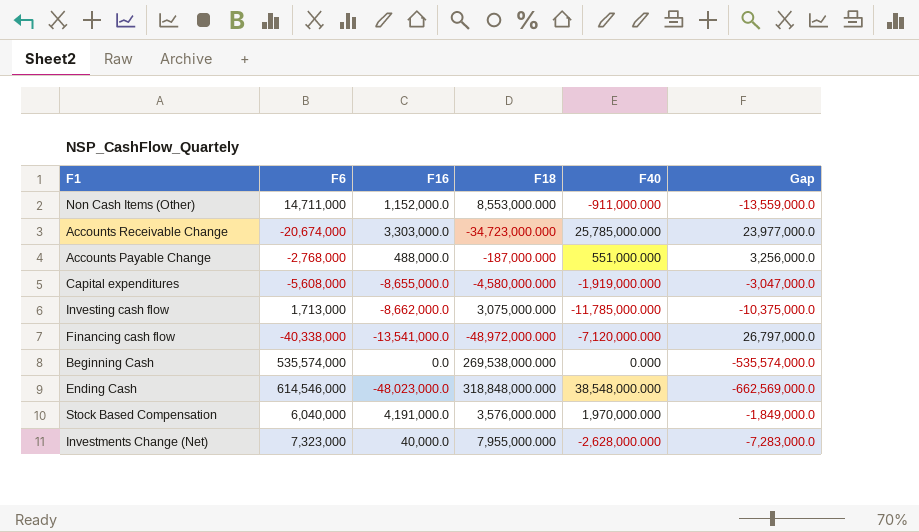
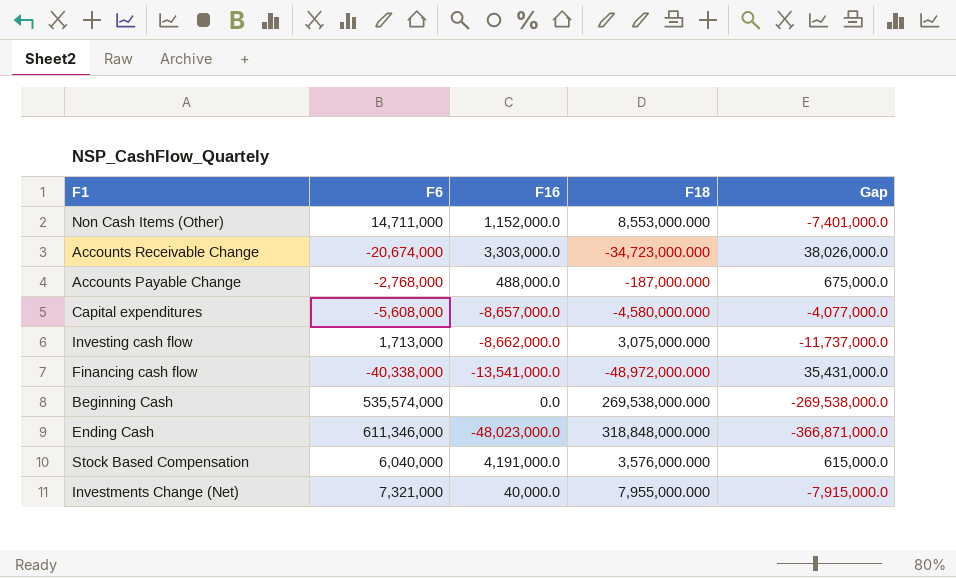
column F40 | position: 5 -> none
column Gap | formula: [F16] - [F6] -> [F16] - [F18]
Capital expenditures | F16: -8,655,000.0 -> -8,657,000.0
Ending Cash | F6: 614,546,000 -> 611,346,000
Investments Change (Net) | F6: 7,323,000 -> 7,321,000

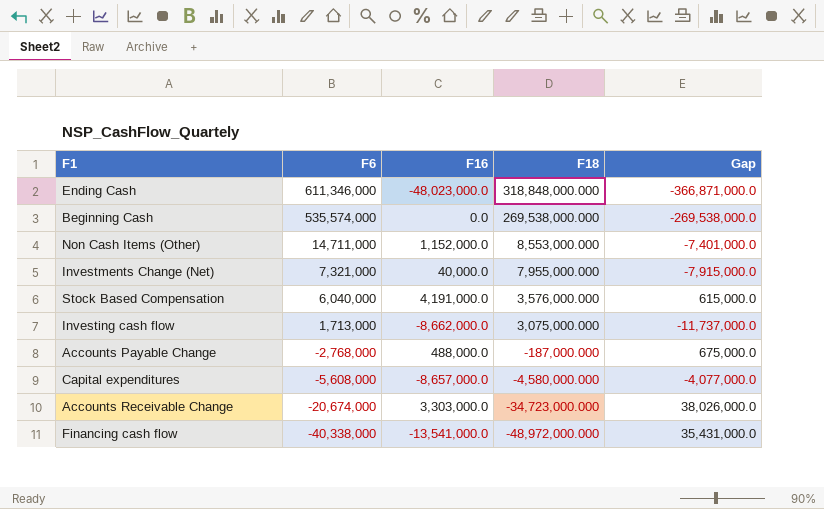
row order: none -> F6 descending

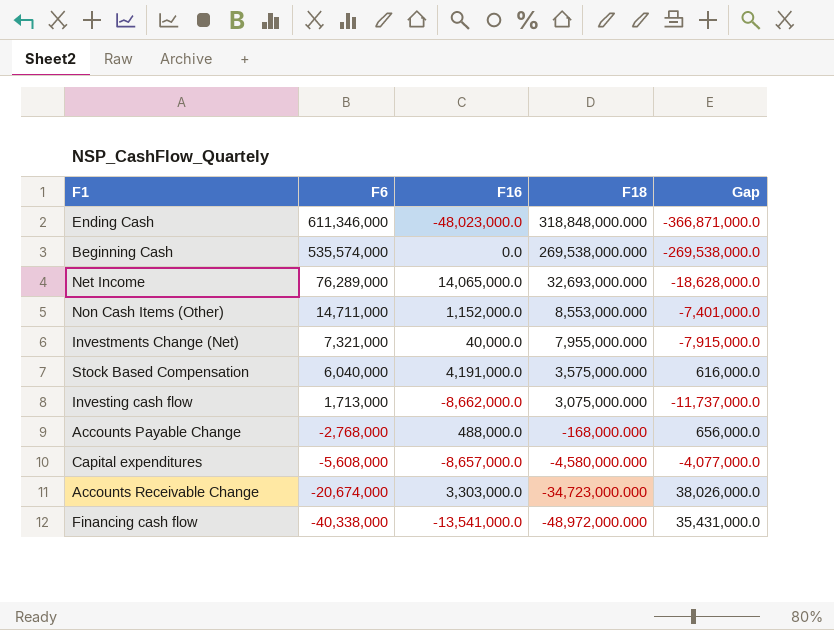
row Net Income: none -> 76,289,000 | 14,065,000.0 | 32,693,000.000 | -18,628,000.0
Stock Based Compensation | F18: 3,576,000.000 -> 3,575,000.000
Stock Based Compensation | Gap: 615,000.0 -> 616,000.0
Accounts Payable Change | F18: -187,000.000 -> -168,000.000
Accounts Payable Change | Gap: 675,000.0 -> 656,000.0

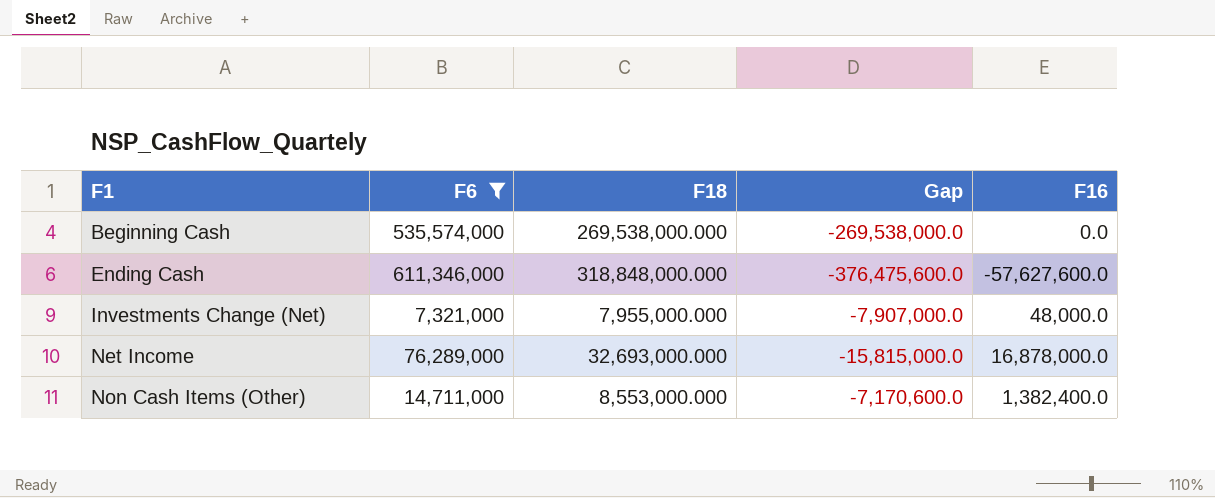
filter: none -> F6 >= 7,321,000
row order: F6 descending -> F1 ascending
column F16 | position: 3 -> 5
Ending Cash | Gap: -366,871,000.0 -> -376,475,600.0
Ending Cash | F16: -48,023,000.0 -> -57,627,600.0
Investments Change (Net) | Gap: -7,915,000.0 -> -7,907,000.0
Investments Change (Net) | F16: 40,000.0 -> 48,000.0
Net Income | Gap: -18,628,000.0 -> -15,815,000.0
Net Income | F16: 14,065,000.0 -> 16,878,000.0
Non Cash Items (Other) | Gap: -7,401,000.0 -> -7,170,600.0
Non Cash Items (Other) | F16: 1,152,000.0 -> 1,382,400.0

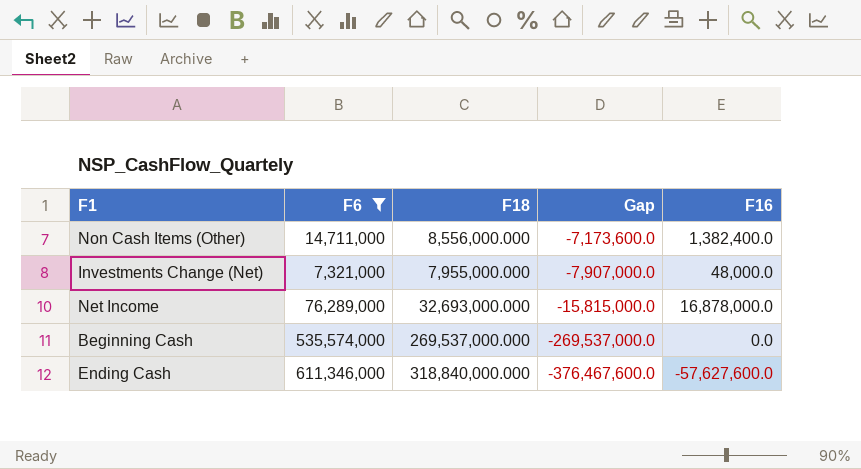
row order: F1 ascending -> Gap descending
Non Cash Items (Other) | F18: 8,553,000.000 -> 8,556,000.000
Non Cash Items (Other) | Gap: -7,170,600.0 -> -7,173,600.0
Beginning Cash | F18: 269,538,000.000 -> 269,537,000.000
Beginning Cash | Gap: -269,538,000.0 -> -269,537,000.0
Ending Cash | F18: 318,848,000.000 -> 318,840,000.000
Ending Cash | Gap: -376,475,600.0 -> -376,467,600.0

